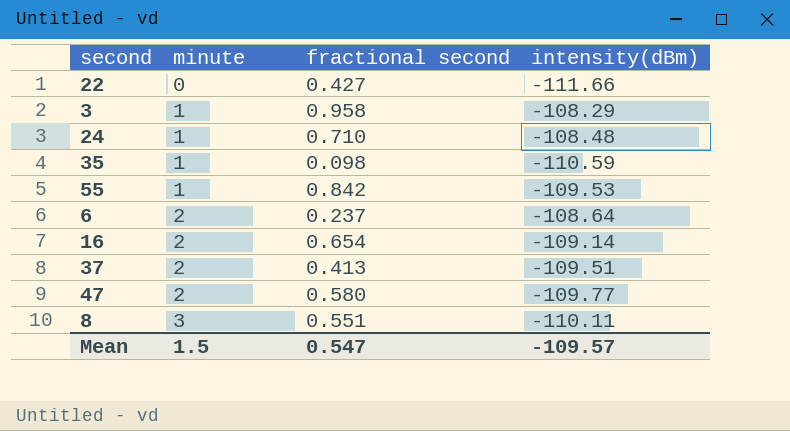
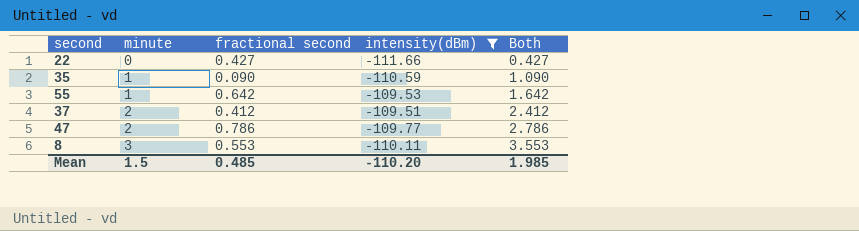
filter: none -> intensity(dBm) <= -109.51
column Both | formula: none -> [minute] + [fractional second]
35 | fractional second: 0.098 -> 0.090
55 | fractional second: 0.842 -> 0.642
37 | fractional second: 0.413 -> 0.412
47 | fractional second: 0.580 -> 0.786
8 | fractional second: 0.551 -> 0.553
Mean | fractional second: 0.547 -> 0.485
Mean | intensity(dBm): -109.57 -> -110.20

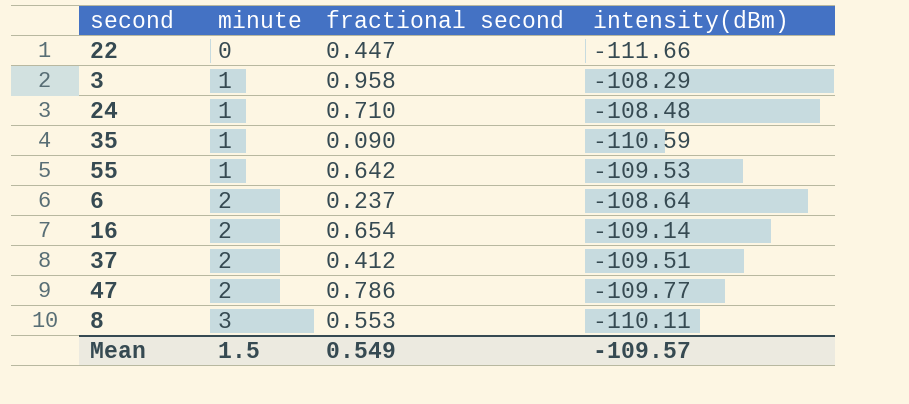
filter: intensity(dBm) <= -109.51 -> none
column Both | formula: [minute] + [fractional second] -> none
22 | fractional second: 0.427 -> 0.447
Mean | fractional second: 0.485 -> 0.549
Mean | intensity(dBm): -110.20 -> -109.57

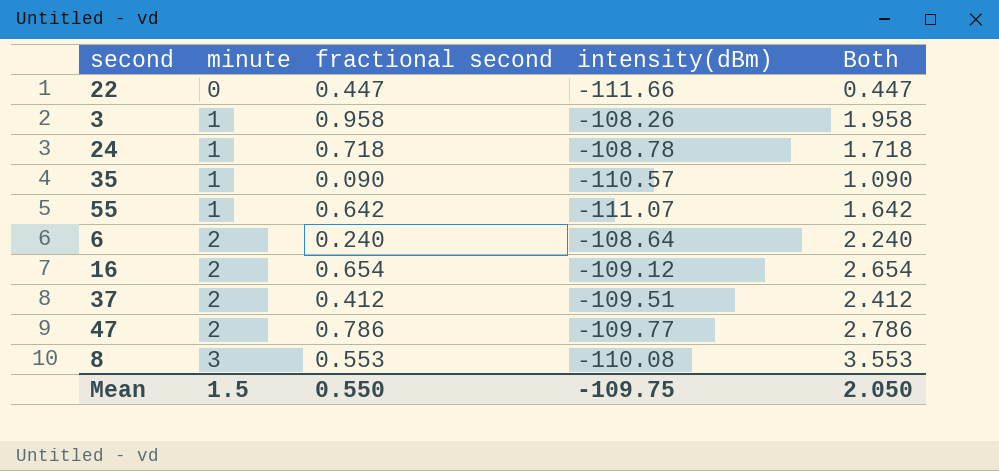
column Both | formula: none -> [minute] + [fractional second]
3 | intensity(dBm): -108.29 -> -108.26
24 | fractional second: 0.710 -> 0.718
24 | intensity(dBm): -108.48 -> -108.78
35 | intensity(dBm): -110.59 -> -110.57
55 | intensity(dBm): -109.53 -> -111.07
6 | fractional second: 0.237 -> 0.240
16 | intensity(dBm): -109.14 -> -109.12
8 | intensity(dBm): -110.11 -> -110.08
Mean | fractional second: 0.549 -> 0.550
Mean | intensity(dBm): -109.57 -> -109.75

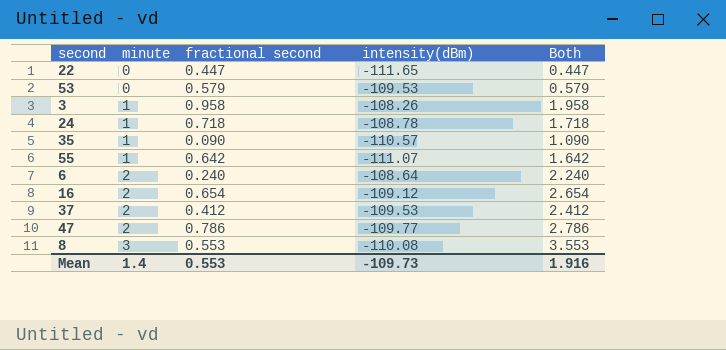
22 | intensity(dBm): -111.66 -> -111.65
row 53: none -> 0 | 0.579 | -109.53 | 0.579
37 | intensity(dBm): -109.51 -> -109.53
Mean | minute: 1.5 -> 1.4
Mean | fractional second: 0.550 -> 0.553
Mean | intensity(dBm): -109.75 -> -109.73
Mean | Both: 2.050 -> 1.916

